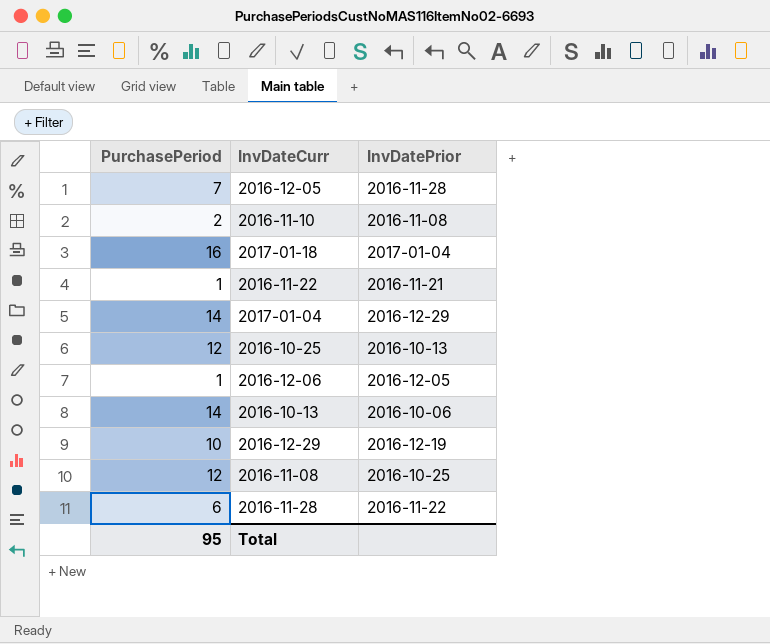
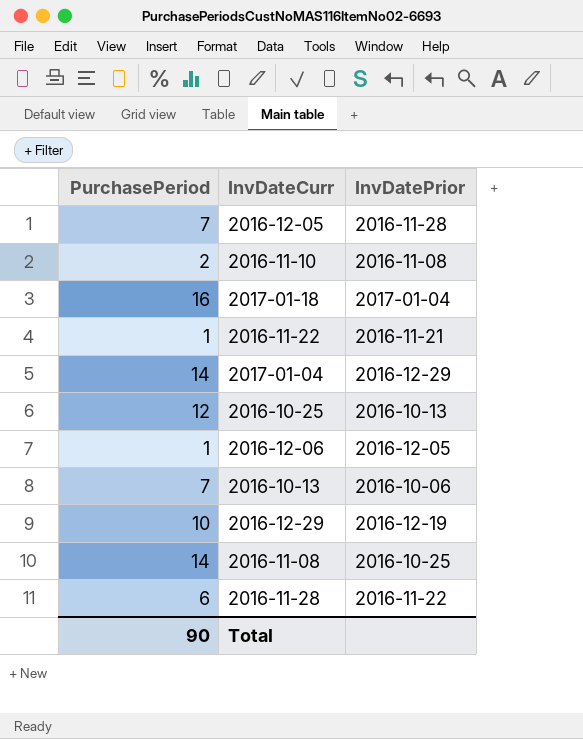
2016-10-13 | PurchasePeriod: 14 -> 7
2016-11-08 | PurchasePeriod: 12 -> 14
Total | PurchasePeriod: 95 -> 90

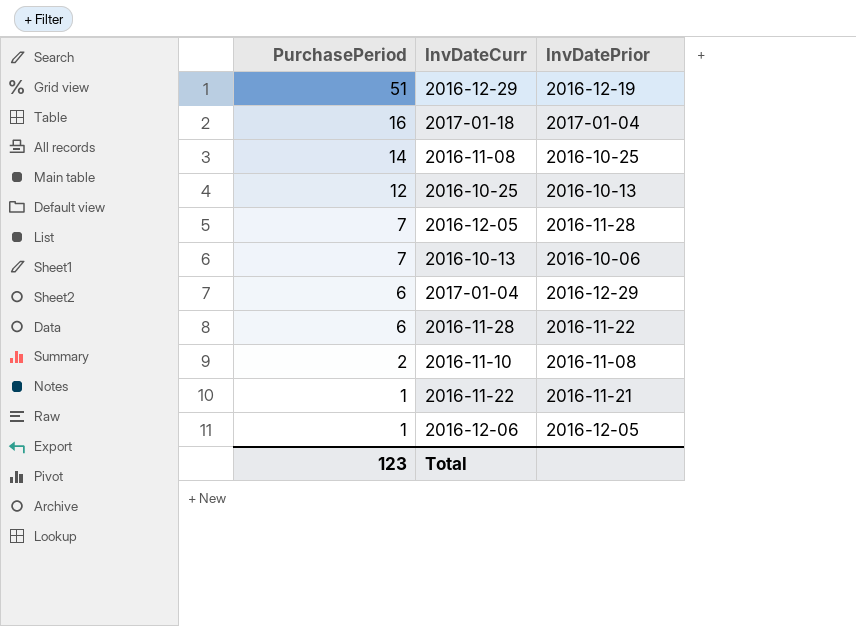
row order: none -> PurchasePeriod descending
2016-12-29 | PurchasePeriod: 10 -> 51
2017-01-04 | PurchasePeriod: 14 -> 6
Total | PurchasePeriod: 90 -> 123

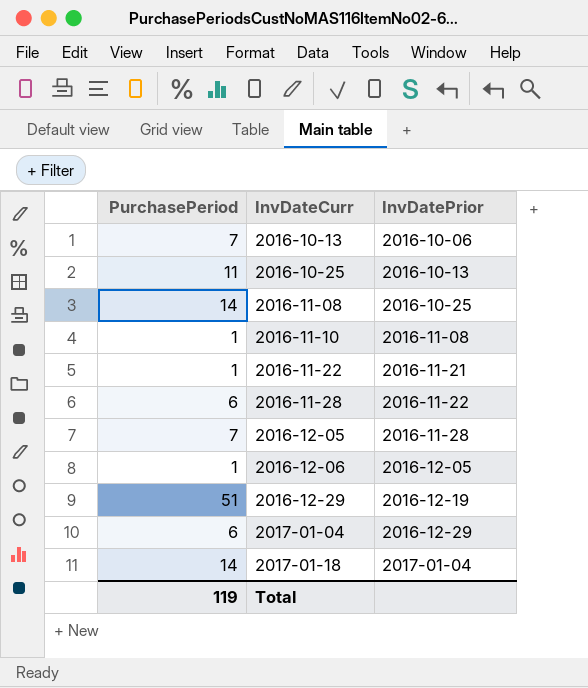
row order: PurchasePeriod descending -> InvDateCurr ascending
2016-10-25 | PurchasePeriod: 12 -> 11
2016-11-10 | PurchasePeriod: 2 -> 1
2017-01-18 | PurchasePeriod: 16 -> 14
Total | PurchasePeriod: 123 -> 119

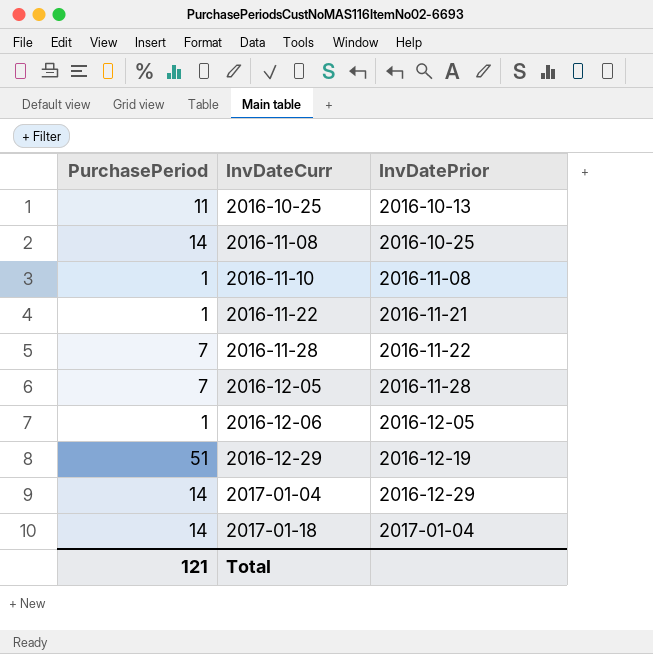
row 2016-10-13: 7 | 2016-10-06 -> none
2016-11-28 | PurchasePeriod: 6 -> 7
2017-01-04 | PurchasePeriod: 6 -> 14
Total | PurchasePeriod: 119 -> 121

